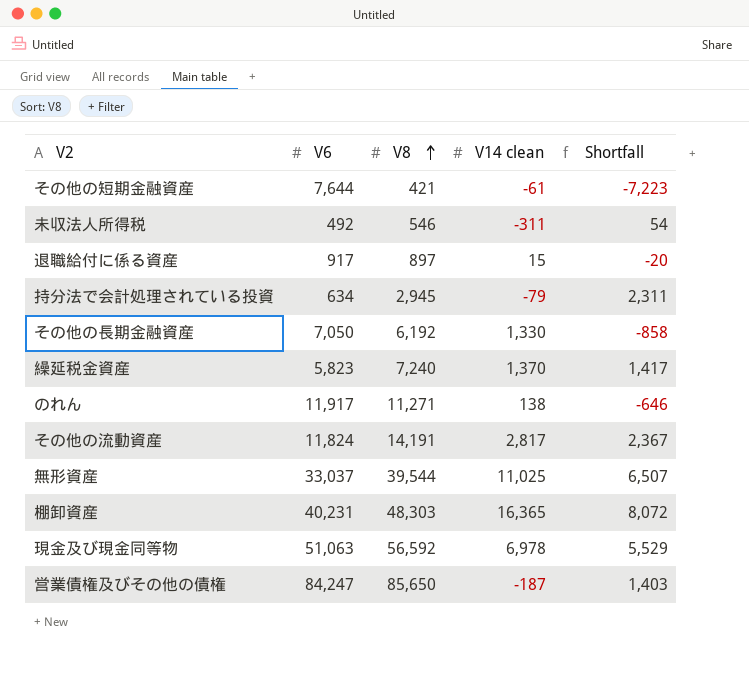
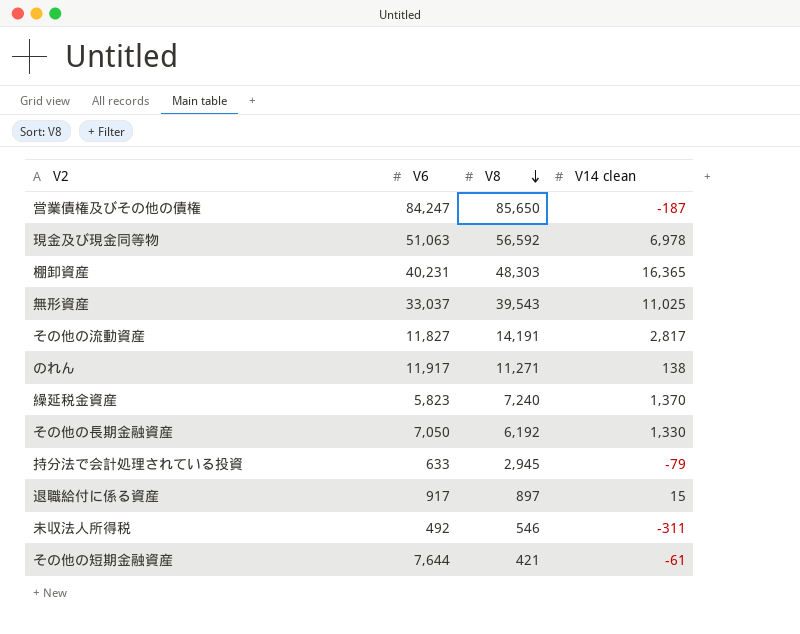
row order: V8 ascending -> V8 descending
column Shortfall | formula: [V8] - [V6] -> none
無形資産 | V8: 39,544 -> 39,543
その他の流動資産 | V6: 11,824 -> 11,827
持分法で会計処理されている投資 | V6: 634 -> 633

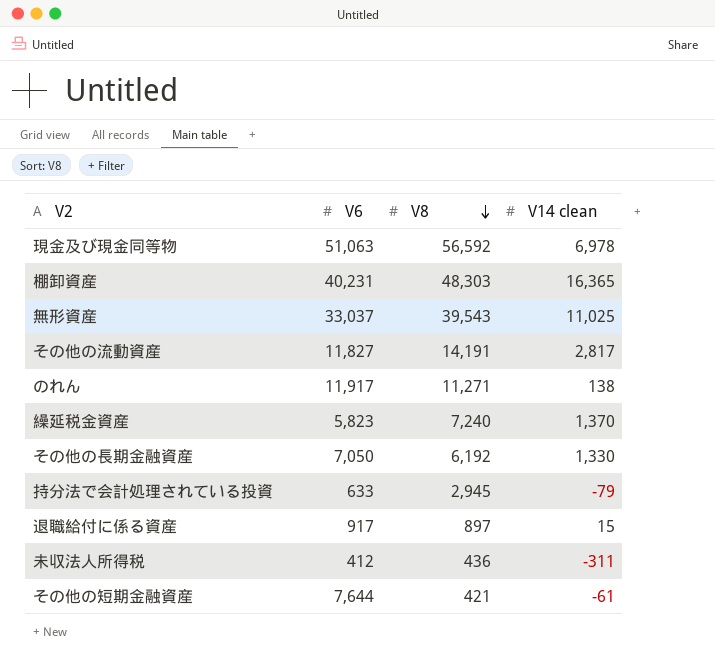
row 営業債権及びその他の債権: 84,247 | 85,650 | -187 -> none
未収法人所得税 | V6: 492 -> 412
未収法人所得税 | V8: 546 -> 436

